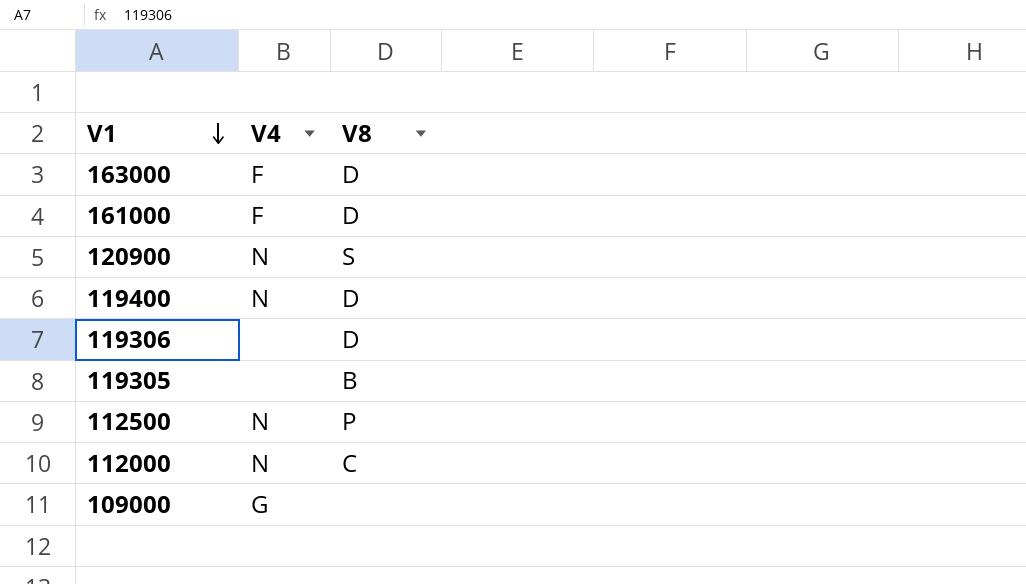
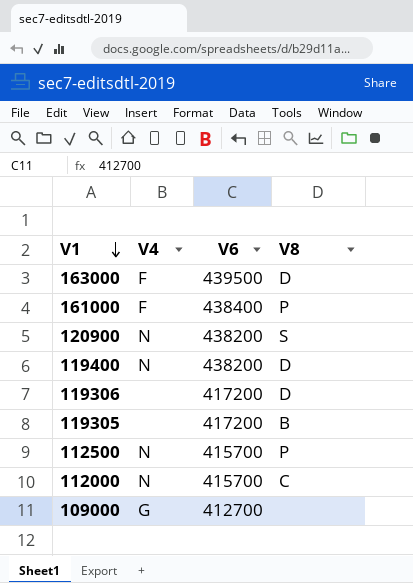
column V6 | position: none -> 3
161000 | V8: D -> P

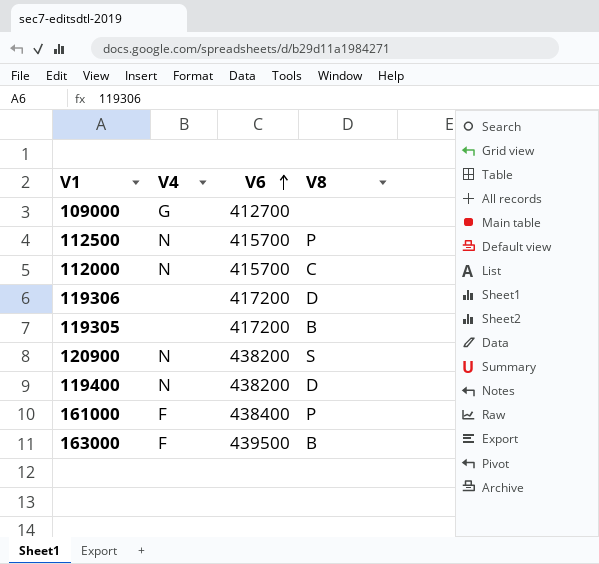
row order: V1 descending -> V6 ascending
163000 | V8: D -> B

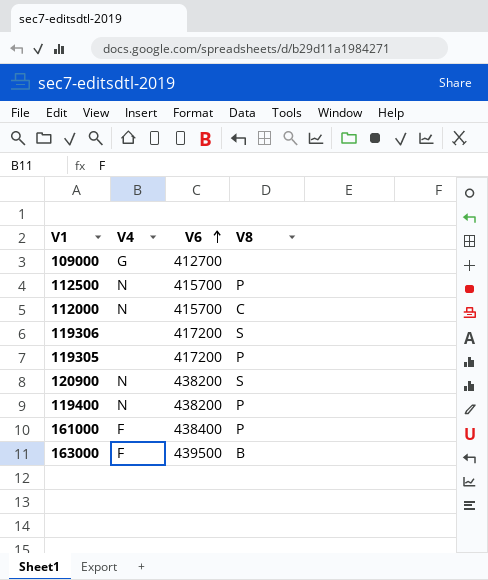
119306 | V8: D -> S
119305 | V8: B -> P
119400 | V8: D -> P

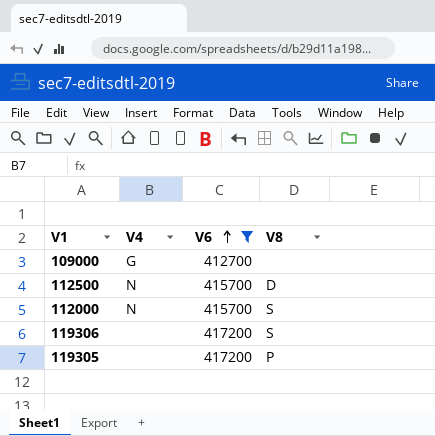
filter: none -> V6 <= 417200
112500 | V8: P -> D
112000 | V8: C -> S

